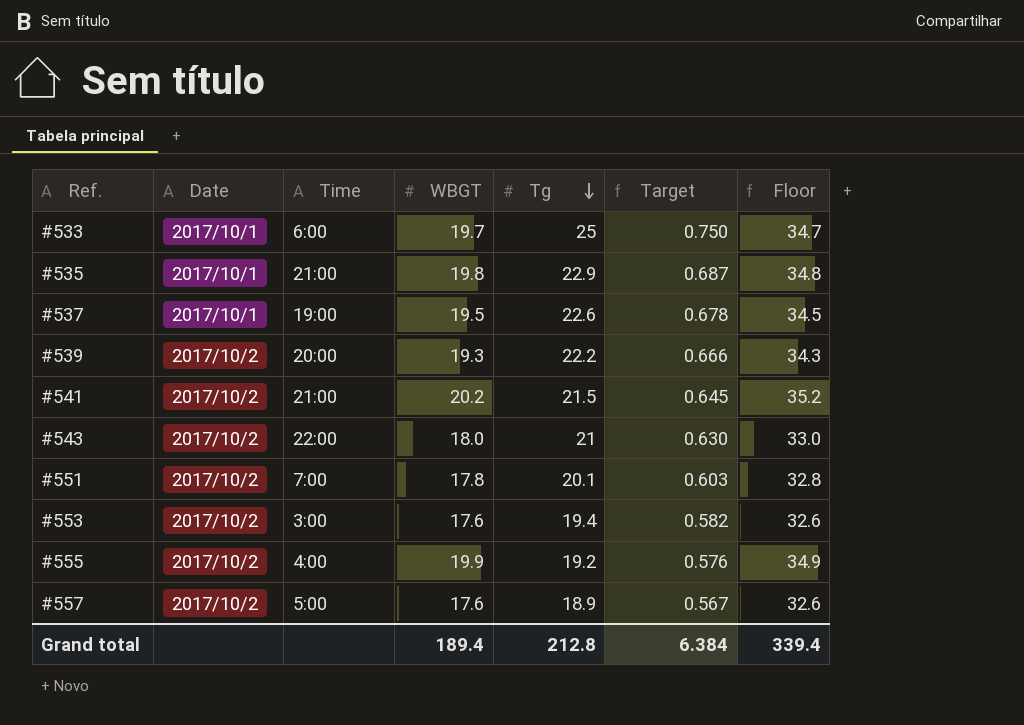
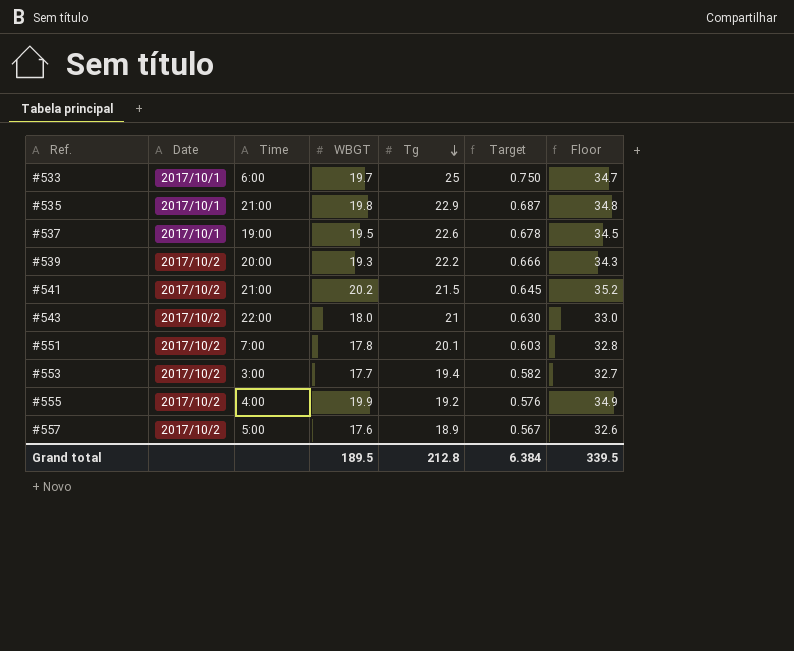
#553 | WBGT: 17.6 -> 17.7
#553 | Floor: 32.6 -> 32.7
Grand total | WBGT: 189.4 -> 189.5
Grand total | Floor: 339.4 -> 339.5

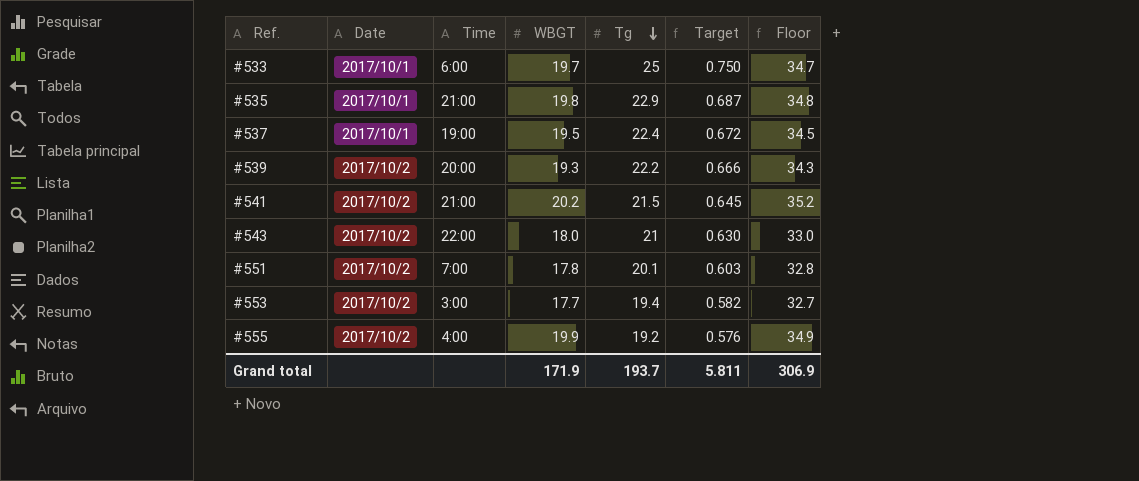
row #557: 2017/10/2 | 5:00 | 17.6 | 18.9 | 0.567 | 32.6 -> none
#537 | Tg: 22.6 -> 22.4
#537 | Target: 0.678 -> 0.672
Grand total | WBGT: 189.5 -> 171.9
Grand total | Tg: 212.8 -> 193.7
Grand total | Target: 6.384 -> 5.811
Grand total | Floor: 339.5 -> 306.9

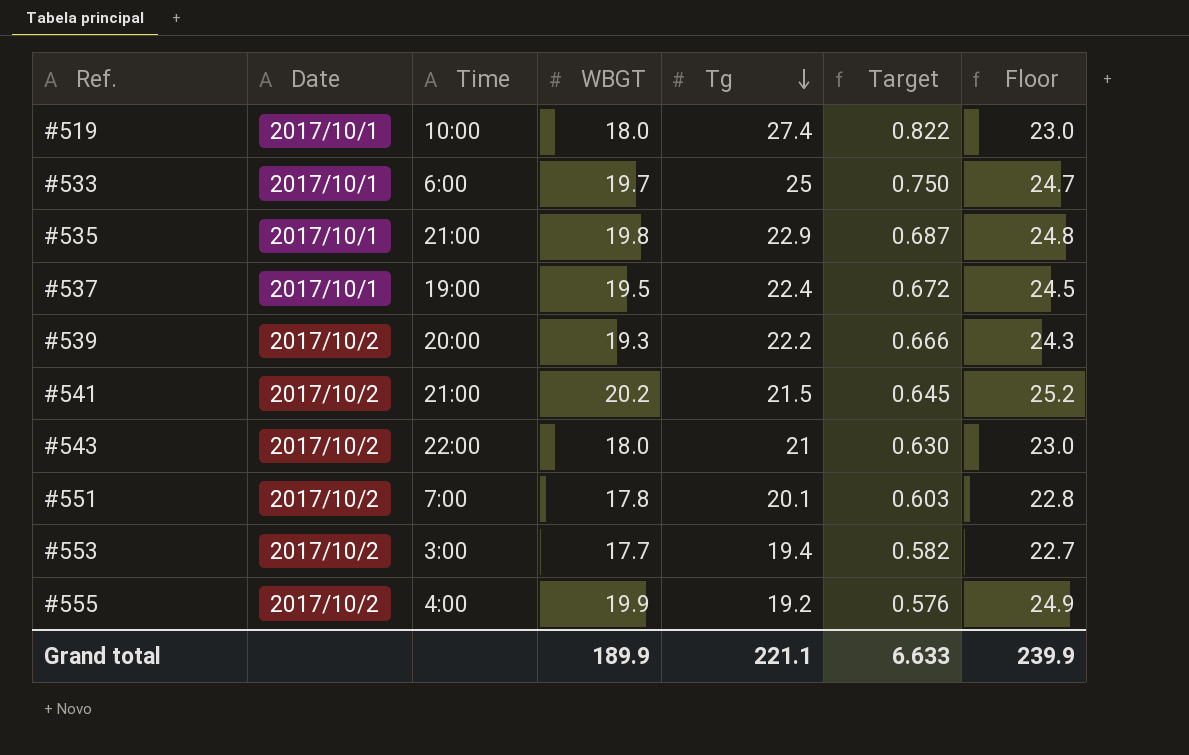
column Floor | formula: [WBGT] + 15 -> [WBGT] + 5
row #519: none -> 2017/10/1 | 10:00 | 18.0 | 27.4 | 0.822 | 23.0
Grand total | WBGT: 171.9 -> 189.9
Grand total | Tg: 193.7 -> 221.1
Grand total | Target: 5.811 -> 6.633
Grand total | Floor: 306.9 -> 239.9

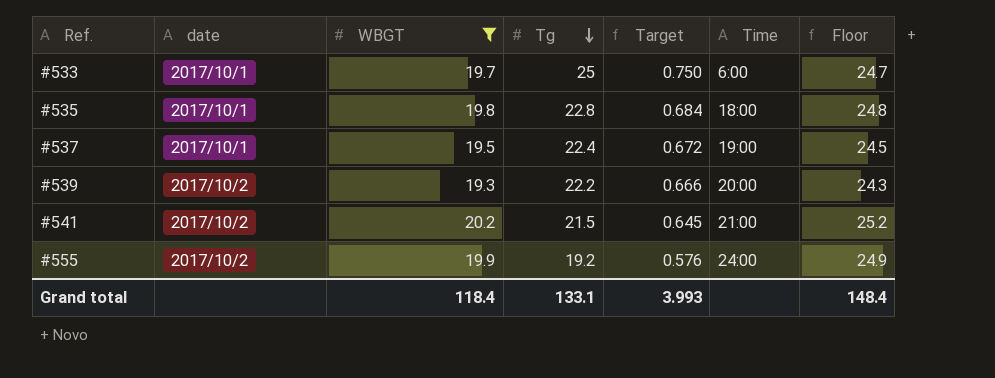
filter: none -> WBGT >= 19.3
column name: Date -> date
column Time | position: 3 -> 6
#535 | Tg: 22.9 -> 22.8
#535 | Target: 0.687 -> 0.684
#535 | Time: 21:00 -> 18:00
#555 | Time: 4:00 -> 24:00
Grand total | WBGT: 189.9 -> 118.4
Grand total | Tg: 221.1 -> 133.1
Grand total | Target: 6.633 -> 3.993
Grand total | Floor: 239.9 -> 148.4

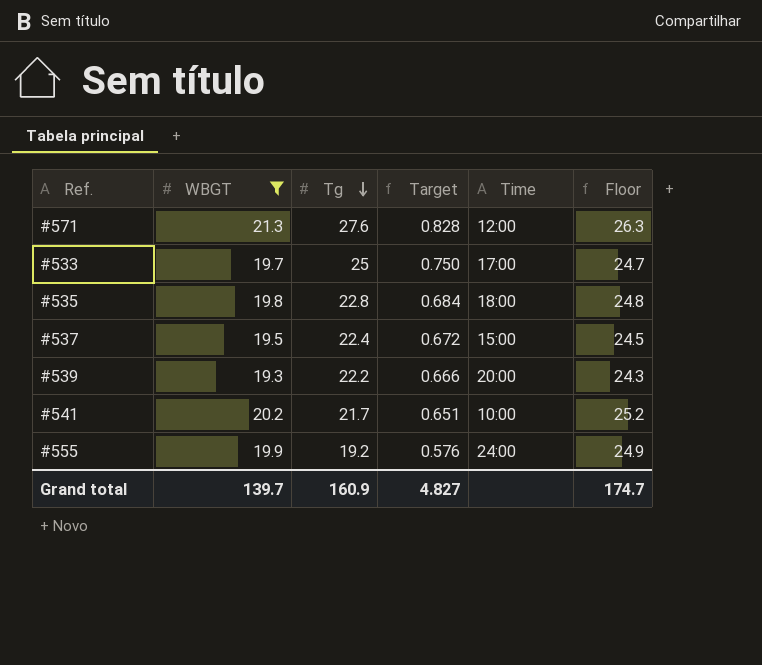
column date | position: 2 -> none
row #571: none -> 21.3 | 27.6 | 0.828 | 12:00 | 26.3
#533 | Time: 6:00 -> 17:00
#537 | Time: 19:00 -> 15:00
#541 | Tg: 21.5 -> 21.7
#541 | Target: 0.645 -> 0.651
#541 | Time: 21:00 -> 10:00
Grand total | WBGT: 118.4 -> 139.7
Grand total | Tg: 133.1 -> 160.9
Grand total | Target: 3.993 -> 4.827
Grand total | Floor: 148.4 -> 174.7

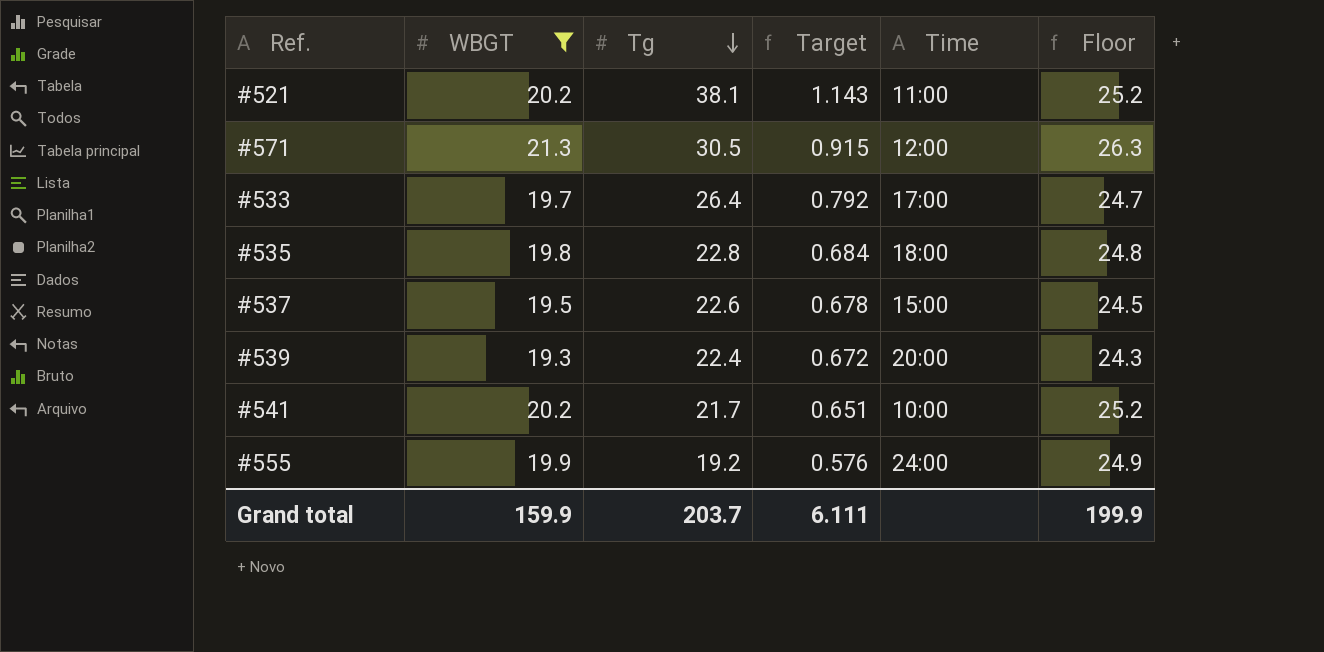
row #521: none -> 20.2 | 38.1 | 1.143 | 11:00 | 25.2
#571 | Tg: 27.6 -> 30.5
#571 | Target: 0.828 -> 0.915
#533 | Tg: 25 -> 26.4
#533 | Target: 0.750 -> 0.792
#537 | Tg: 22.4 -> 22.6
#537 | Target: 0.672 -> 0.678
#539 | Tg: 22.2 -> 22.4
#539 | Target: 0.666 -> 0.672
Grand total | WBGT: 139.7 -> 159.9
Grand total | Tg: 160.9 -> 203.7
Grand total | Target: 4.827 -> 6.111
Grand total | Floor: 174.7 -> 199.9

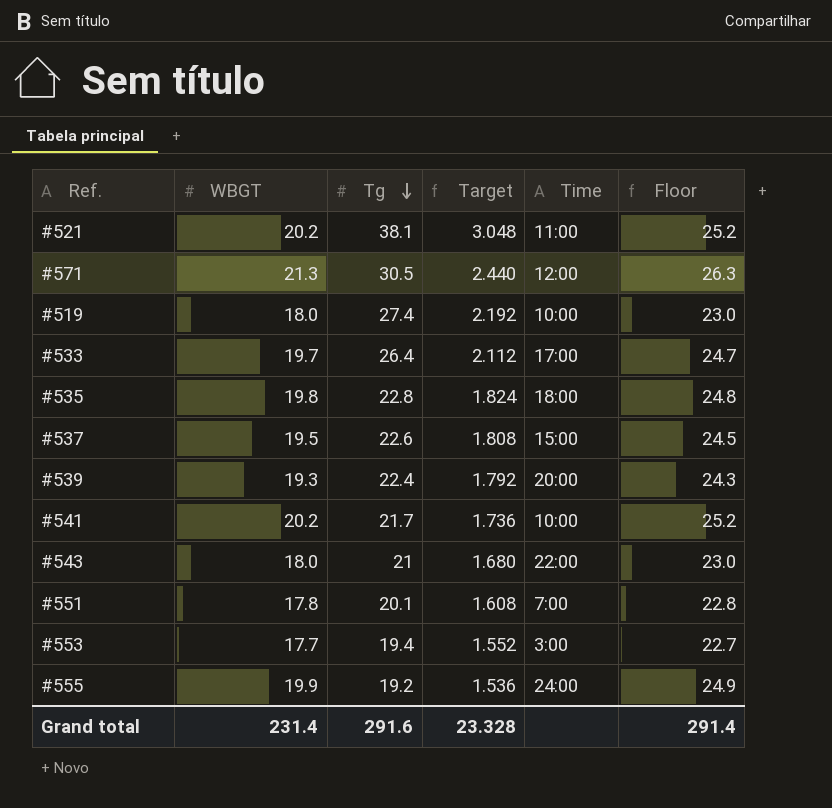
filter: WBGT >= 19.3 -> none
column Target | formula: [Tg] * 0.03 -> [Tg] * 0.08
Grand total | WBGT: 159.9 -> 231.4
Grand total | Tg: 203.7 -> 291.6
Grand total | Target: 6.111 -> 23.328
Grand total | Floor: 199.9 -> 291.4

